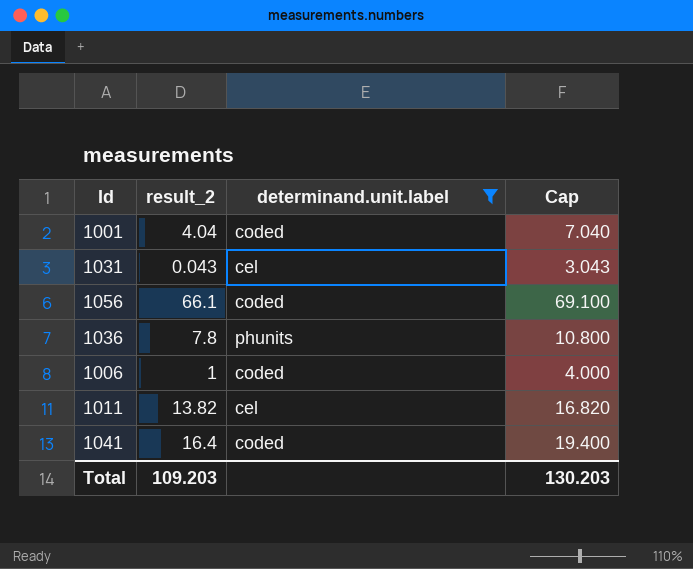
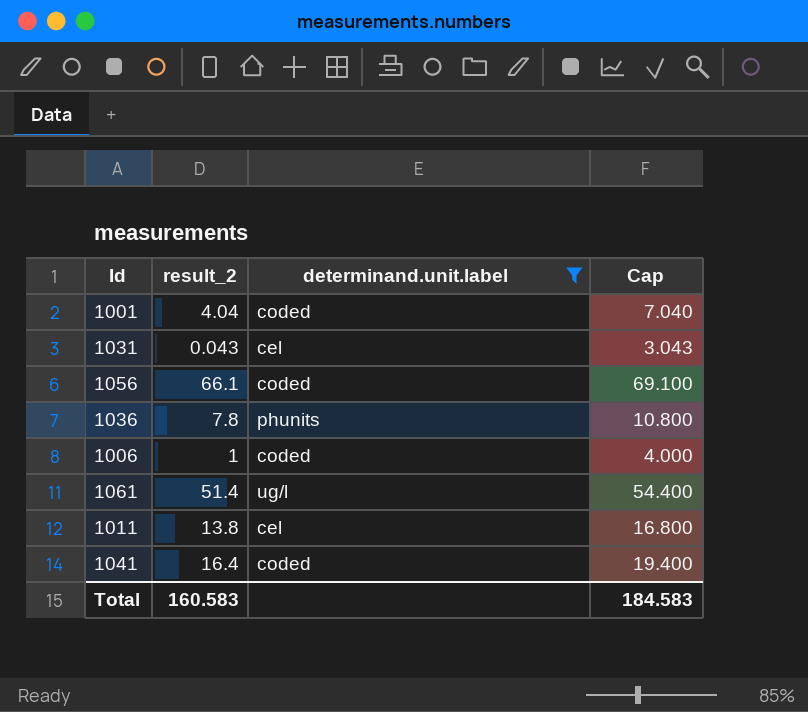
row 1061: none -> 51.4 | ug/l | 54.400
1011 | result_2: 13.82 -> 13.8
1011 | Cap: 16.820 -> 16.800
Total | result_2: 109.203 -> 160.583
Total | Cap: 130.203 -> 184.583

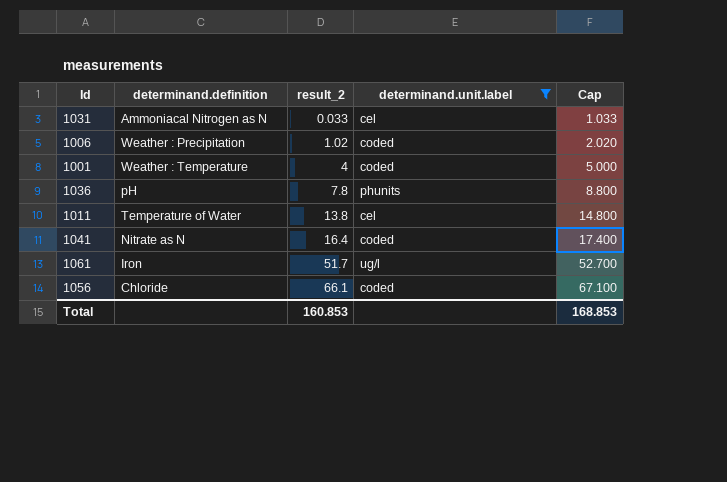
row order: none -> result_2 ascending
column determinand.definition | position: none -> 2
column Cap | formula: [result_2] + 3 -> [result_2] + 1
1031 | result_2: 0.043 -> 0.033
1006 | result_2: 1 -> 1.02
1001 | result_2: 4.04 -> 4
1061 | result_2: 51.4 -> 51.7
Total | result_2: 160.583 -> 160.853
Total | Cap: 184.583 -> 168.853

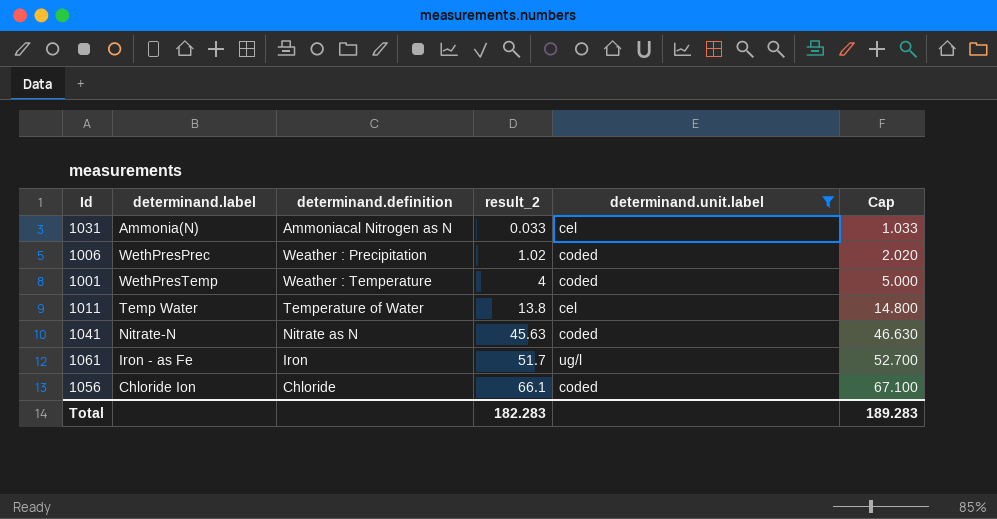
column determinand.label | position: none -> 2
row 1036: pH | 7.8 | phunits | 8.800 -> none
1041 | result_2: 16.4 -> 45.63
1041 | Cap: 17.400 -> 46.630
Total | result_2: 160.853 -> 182.283
Total | Cap: 168.853 -> 189.283

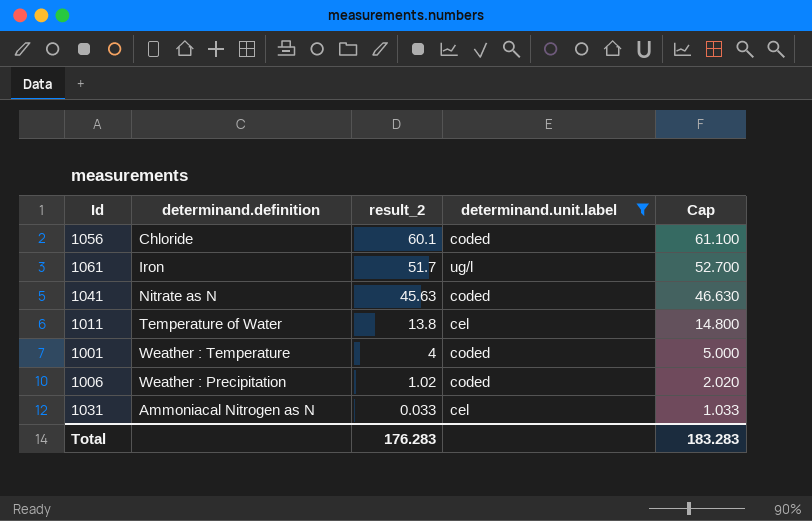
row order: result_2 ascending -> result_2 descending
column determinand.label | position: 2 -> none
1056 | result_2: 66.1 -> 60.1
1056 | Cap: 67.100 -> 61.100
Total | result_2: 182.283 -> 176.283
Total | Cap: 189.283 -> 183.283

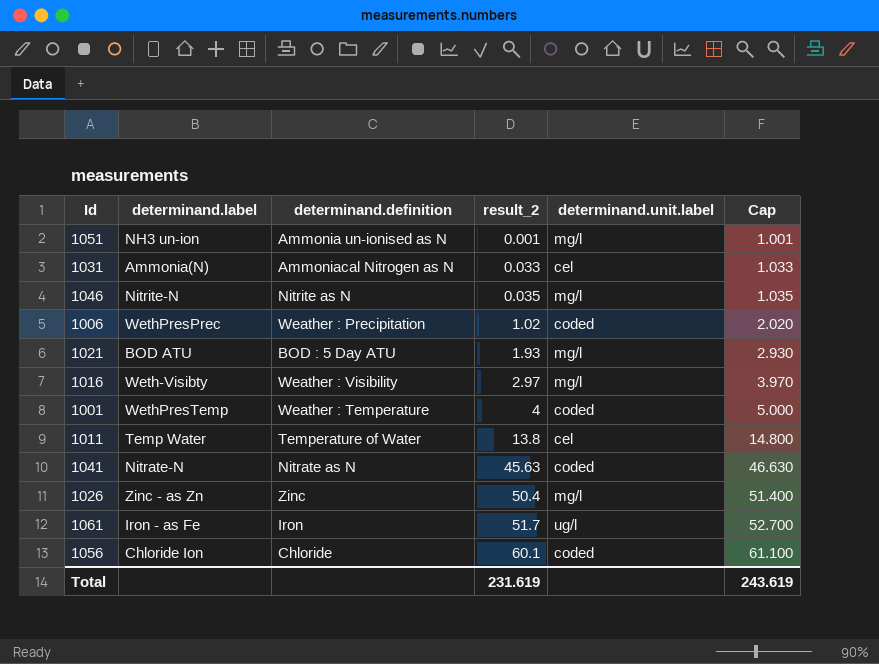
filter: determinand.unit.label != mg/l -> none
row order: result_2 descending -> result_2 ascending
column determinand.label | position: none -> 2
Total | result_2: 176.283 -> 231.619
Total | Cap: 183.283 -> 243.619

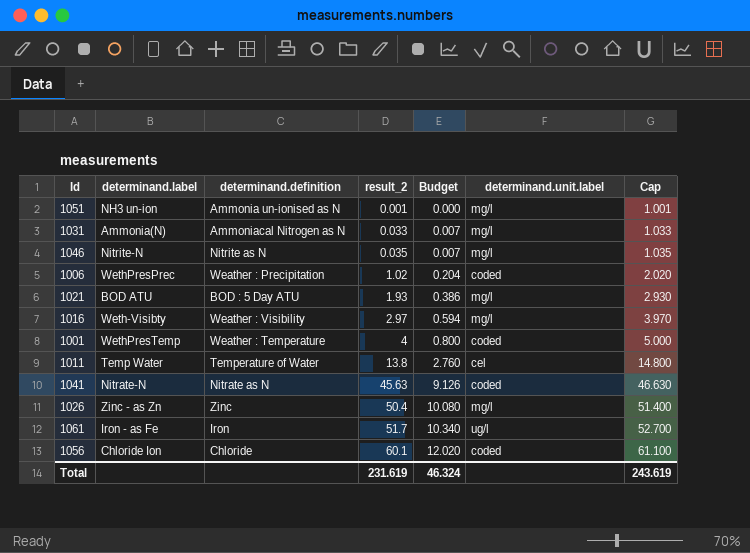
column Budget | formula: none -> [result_2] * 0.2
1031 | determinand.unit.label: cel -> mg/l

